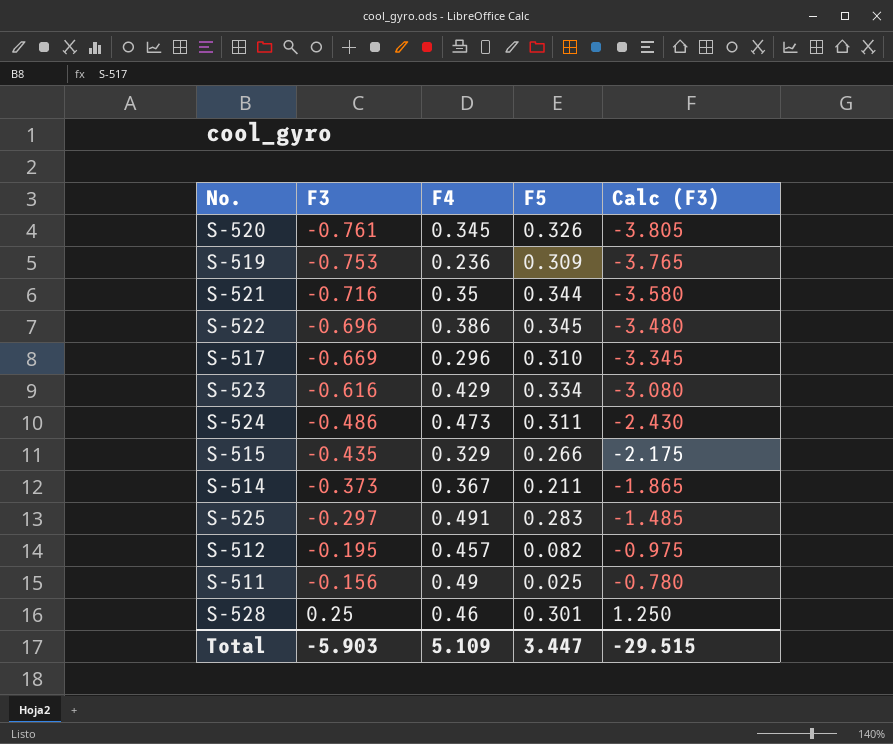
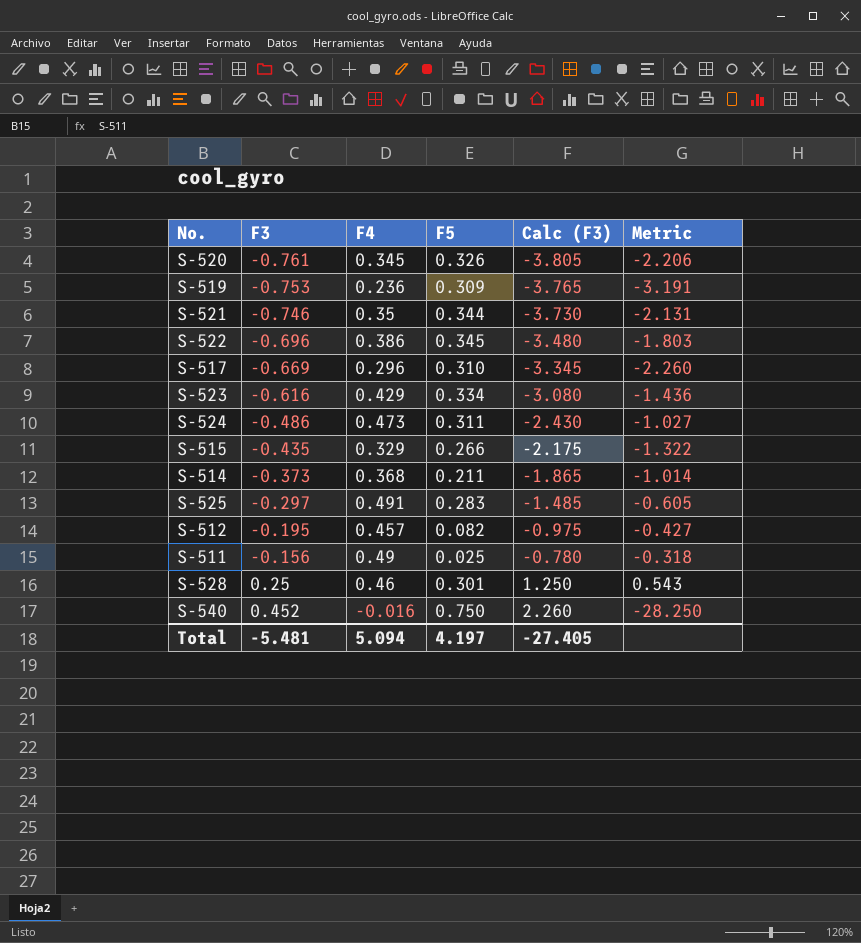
column Metric | formula: none -> [F3] / [F4]
S-521 | F3: -0.716 -> -0.746
S-521 | Calc (F3): -3.580 -> -3.730
S-514 | F4: 0.367 -> 0.368
row S-540: none -> 0.452 | -0.016 | 0.750 | 2.260 | -28.250
Total | F3: -5.903 -> -5.481
Total | F4: 5.109 -> 5.094
Total | F5: 3.447 -> 4.197
Total | Calc (F3): -29.515 -> -27.405

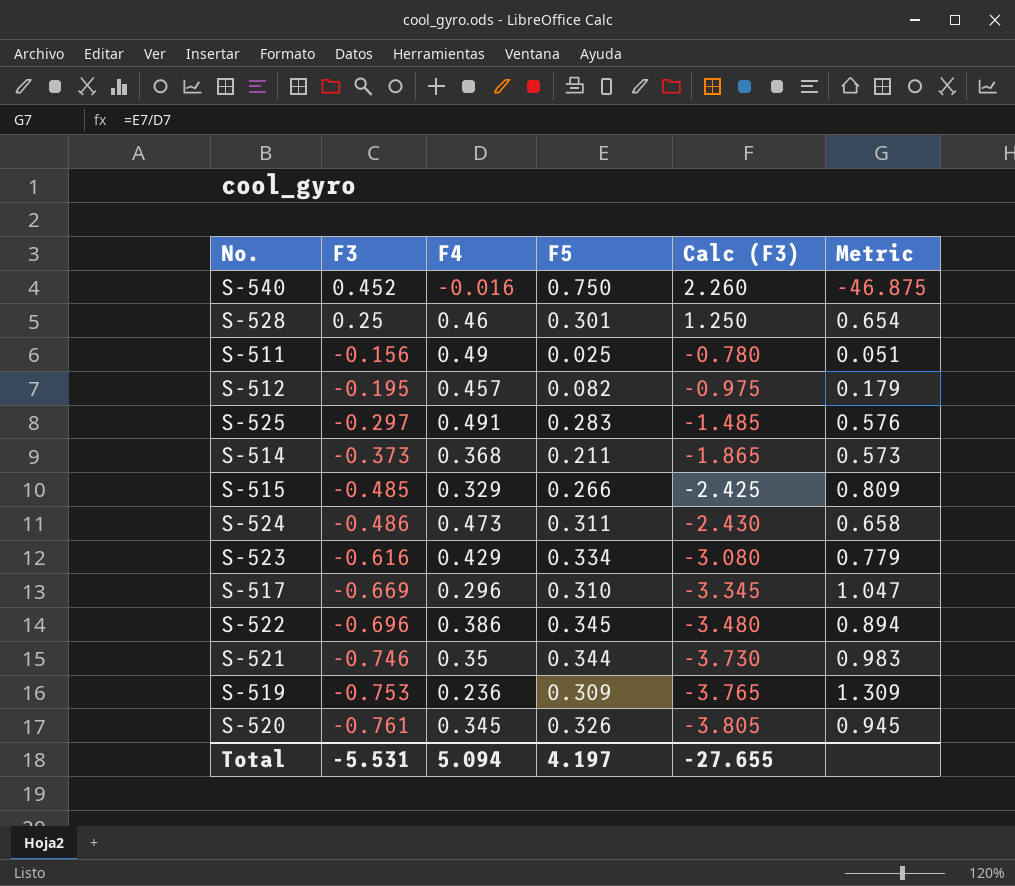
row order: F3 ascending -> F3 descending
column Metric | formula: [F3] / [F4] -> [F5] / [F4]
S-515 | F3: -0.435 -> -0.485
S-515 | Calc (F3): -2.175 -> -2.425
Total | F3: -5.481 -> -5.531
Total | Calc (F3): -27.405 -> -27.655

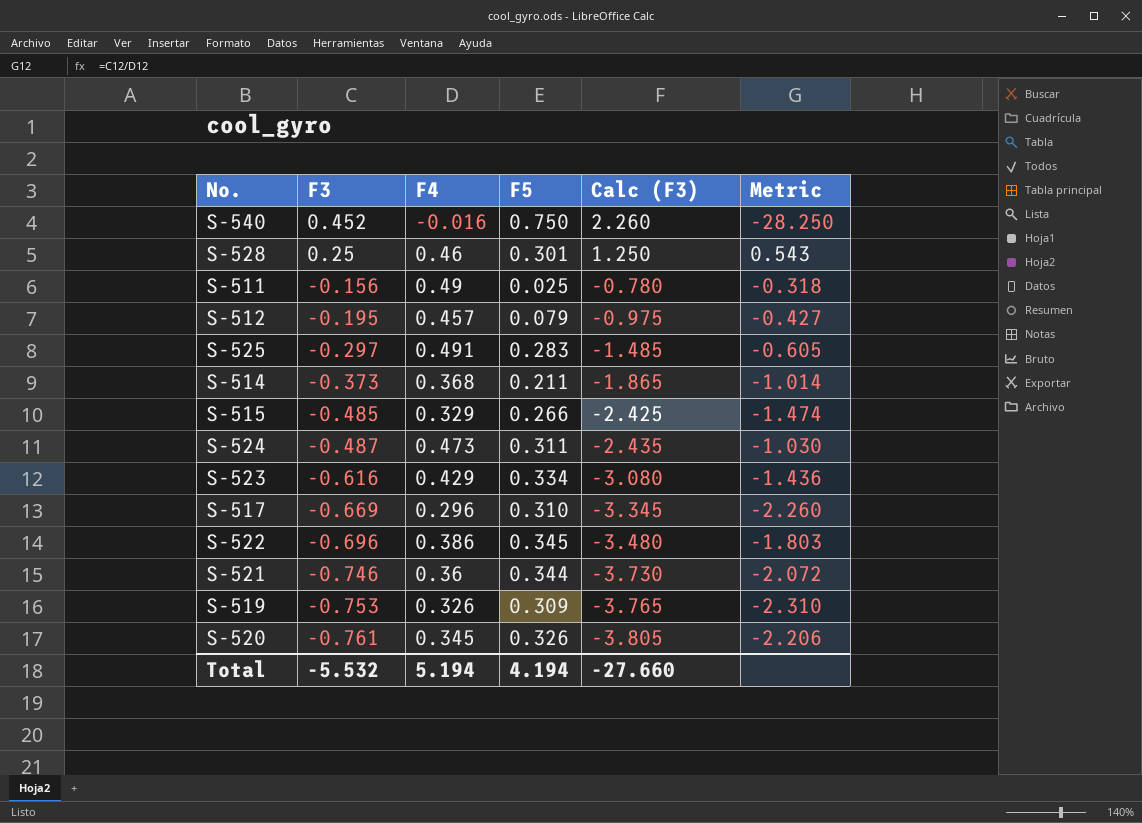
column Metric | formula: [F5] / [F4] -> [F3] / [F4]
S-512 | F5: 0.082 -> 0.079
S-524 | F3: -0.486 -> -0.487
S-524 | Calc (F3): -2.430 -> -2.435
S-521 | F4: 0.35 -> 0.36
S-519 | F4: 0.236 -> 0.326
Total | F3: -5.531 -> -5.532
Total | F4: 5.094 -> 5.194
Total | F5: 4.197 -> 4.194
Total | Calc (F3): -27.655 -> -27.660

